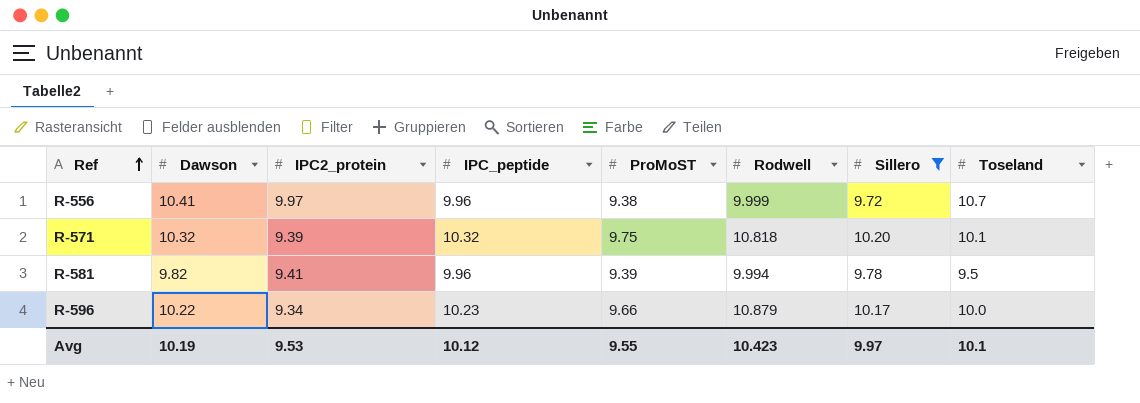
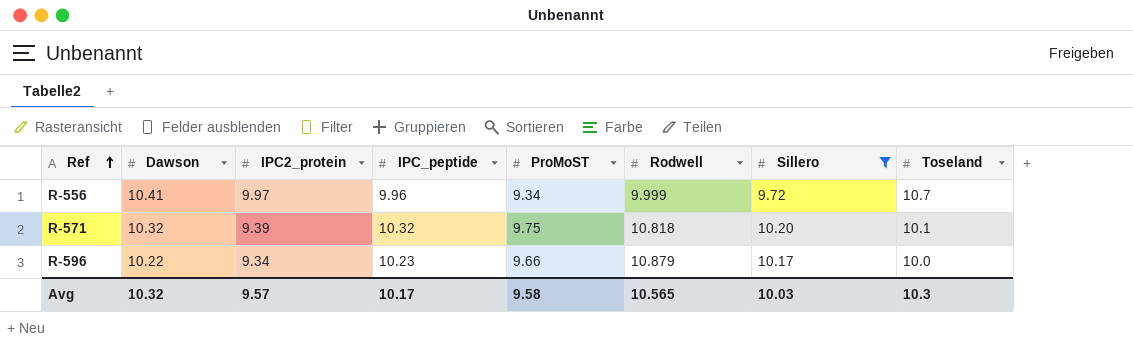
row R-581: 9.82 | 9.41 | 9.96 | 9.39 | 9.994 | 9.78 | 9.5 -> none
R-556 | ProMoST: 9.38 -> 9.34
Avg | Dawson: 10.19 -> 10.32
Avg | IPC2_protein: 9.53 -> 9.57
Avg | IPC_peptide: 10.12 -> 10.17
Avg | ProMoST: 9.55 -> 9.58
Avg | Rodwell: 10.423 -> 10.565
Avg | Sillero: 9.97 -> 10.03
Avg | Toseland: 10.1 -> 10.3

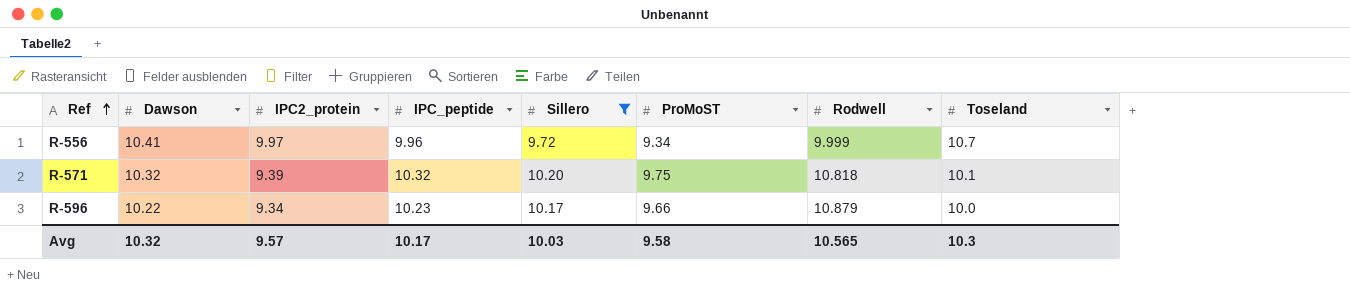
column Sillero | position: 7 -> 5

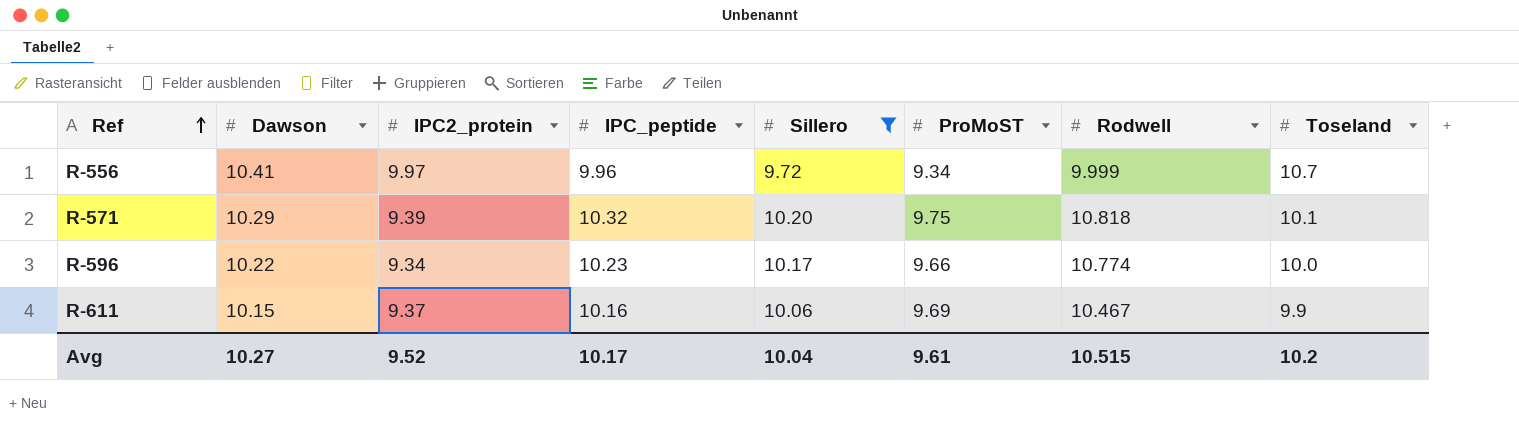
R-571 | Dawson: 10.32 -> 10.29
R-596 | Rodwell: 10.879 -> 10.774
row R-611: none -> 10.15 | 9.37 | 10.16 | 10.06 | 9.69 | 10.467 | 9.9
Avg | Dawson: 10.32 -> 10.27
Avg | IPC2_protein: 9.57 -> 9.52
Avg | Sillero: 10.03 -> 10.04
Avg | ProMoST: 9.58 -> 9.61
Avg | Rodwell: 10.565 -> 10.515
Avg | Toseland: 10.3 -> 10.2

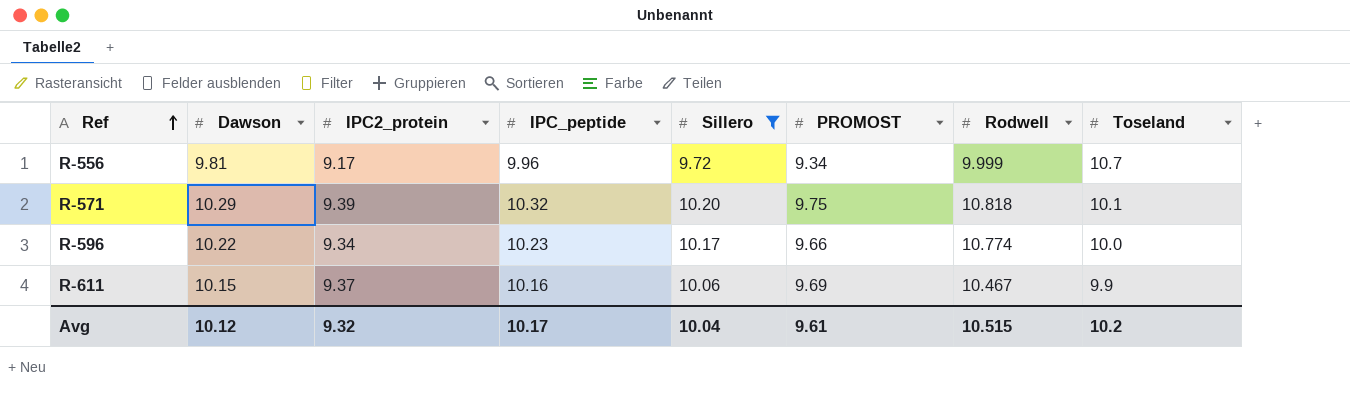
column name: ProMoST -> PROMOST
R-556 | Dawson: 10.41 -> 9.81
R-556 | IPC2_protein: 9.97 -> 9.17
Avg | Dawson: 10.27 -> 10.12
Avg | IPC2_protein: 9.52 -> 9.32

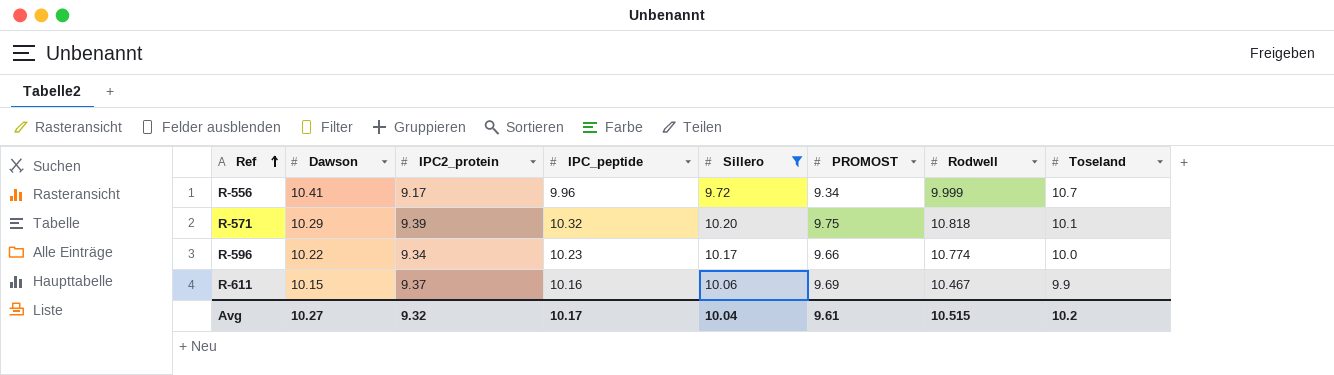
R-556 | Dawson: 9.81 -> 10.41
Avg | Dawson: 10.12 -> 10.27

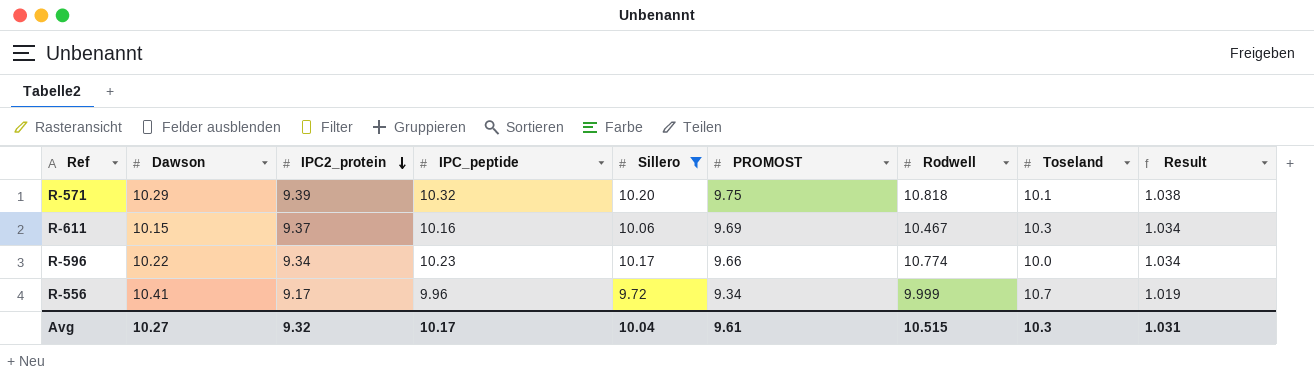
row order: Ref ascending -> IPC2_protein descending
column Result | formula: none -> [PROMOST] / [IPC2_protein]
R-611 | Toseland: 9.9 -> 10.3
Avg | Toseland: 10.2 -> 10.3

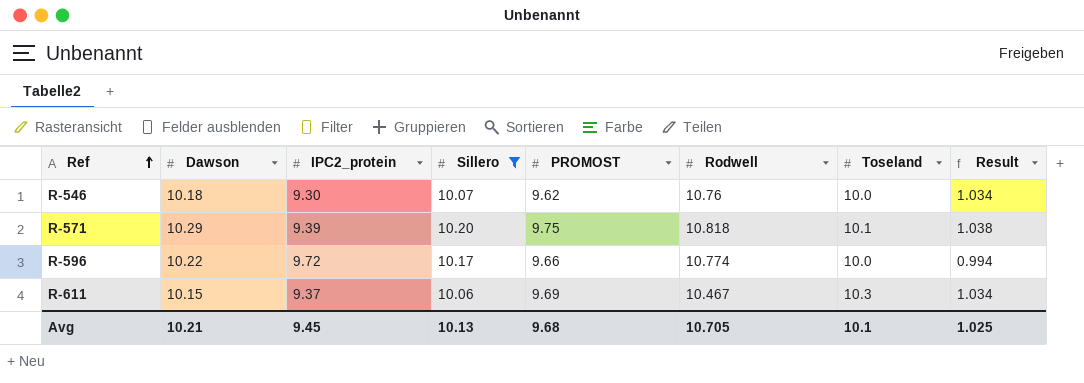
row order: IPC2_protein descending -> Ref ascending
column IPC_peptide | position: 4 -> none
row R-556: 10.41 | 9.17 | 9.96 | 9.72 | 9.34 | 9.999 | 10.7 | 1.019 -> none
row R-546: none -> 10.18 | 9.30 | 10.07 | 9.62 | 10.76 | 10.0 | 1.034
R-596 | IPC2_protein: 9.34 -> 9.72
R-596 | Result: 1.034 -> 0.994
Avg | Dawson: 10.27 -> 10.21
Avg | IPC2_protein: 9.32 -> 9.45
Avg | Sillero: 10.04 -> 10.13
Avg | PROMOST: 9.61 -> 9.68
Avg | Rodwell: 10.515 -> 10.705
Avg | Toseland: 10.3 -> 10.1
Avg | Result: 1.031 -> 1.025

